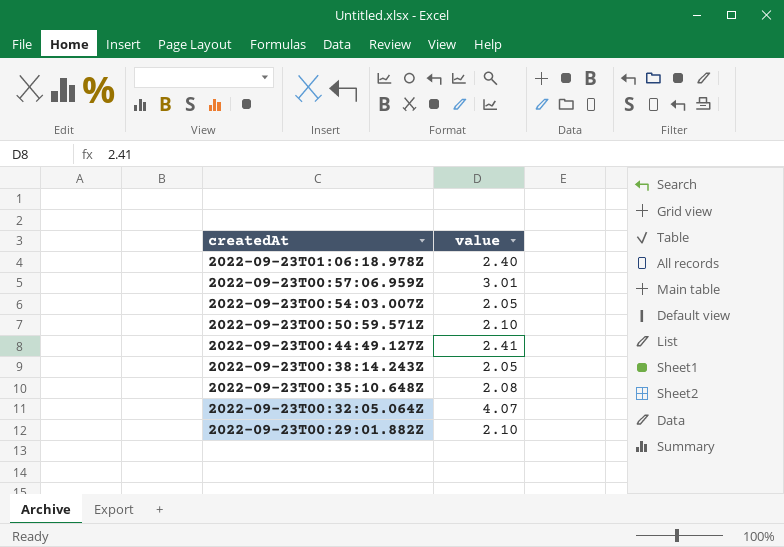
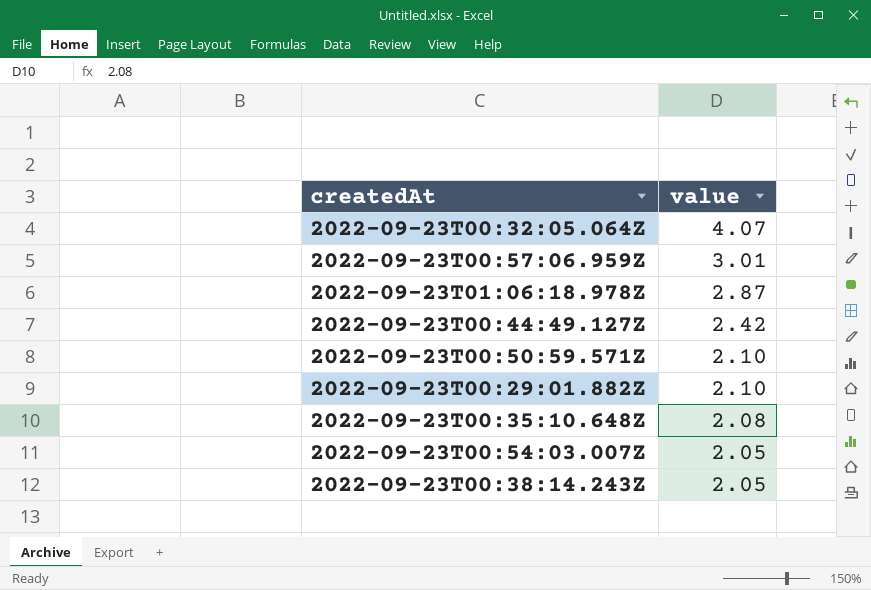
row order: createdAt descending -> value descending
2022-09-23T01:06:18.978Z | value: 2.40 -> 2.87
2022-09-23T00:44:49.127Z | value: 2.41 -> 2.42

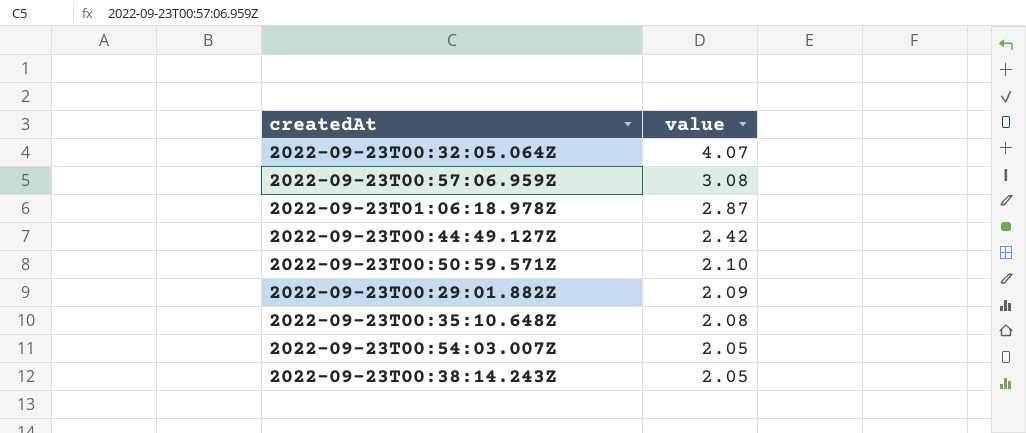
2022-09-23T00:57:06.959Z | value: 3.01 -> 3.08
2022-09-23T00:29:01.882Z | value: 2.10 -> 2.09

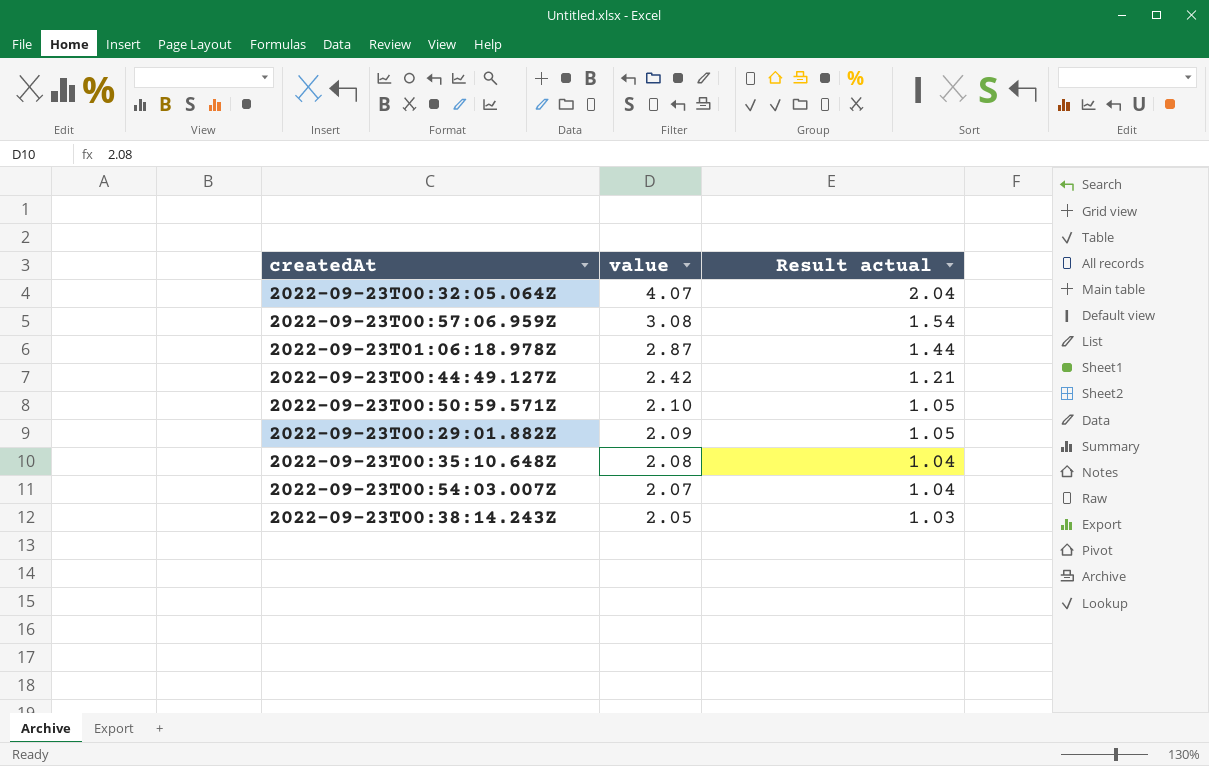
column Result actual | formula: none -> [value] * 0.5
2022-09-23T00:54:03.007Z | value: 2.05 -> 2.07

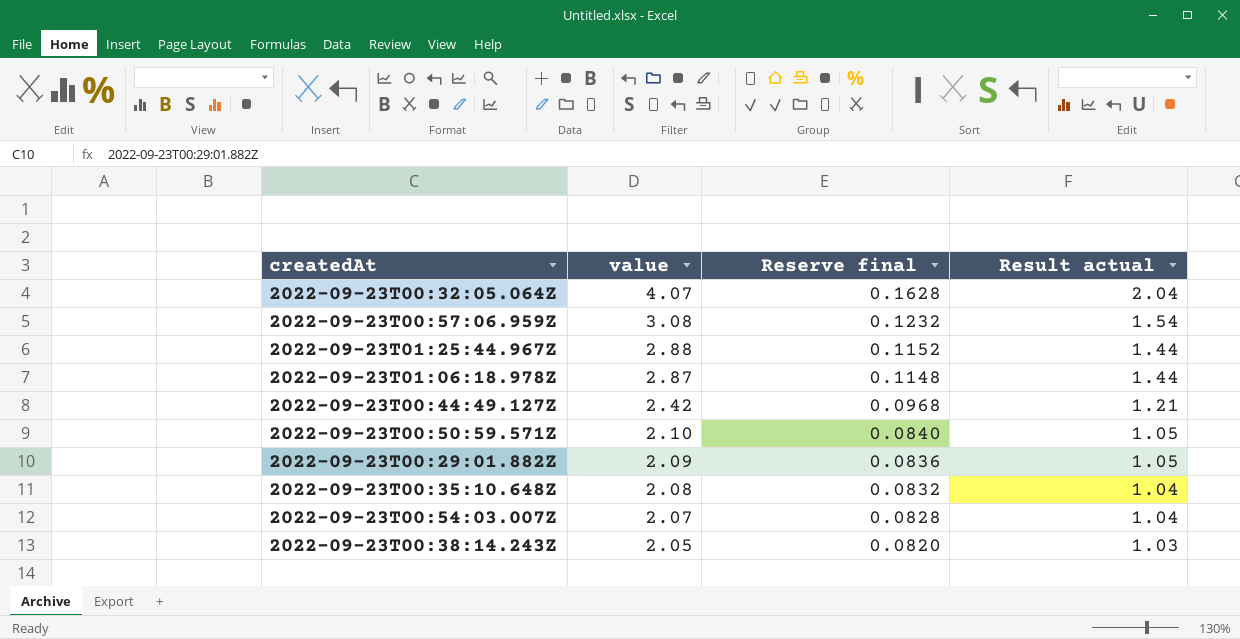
column Reserve final | formula: none -> [value] * 0.04
row 2022-09-23T01:25:44.967Z: none -> 2.88 | 0.1152 | 1.44

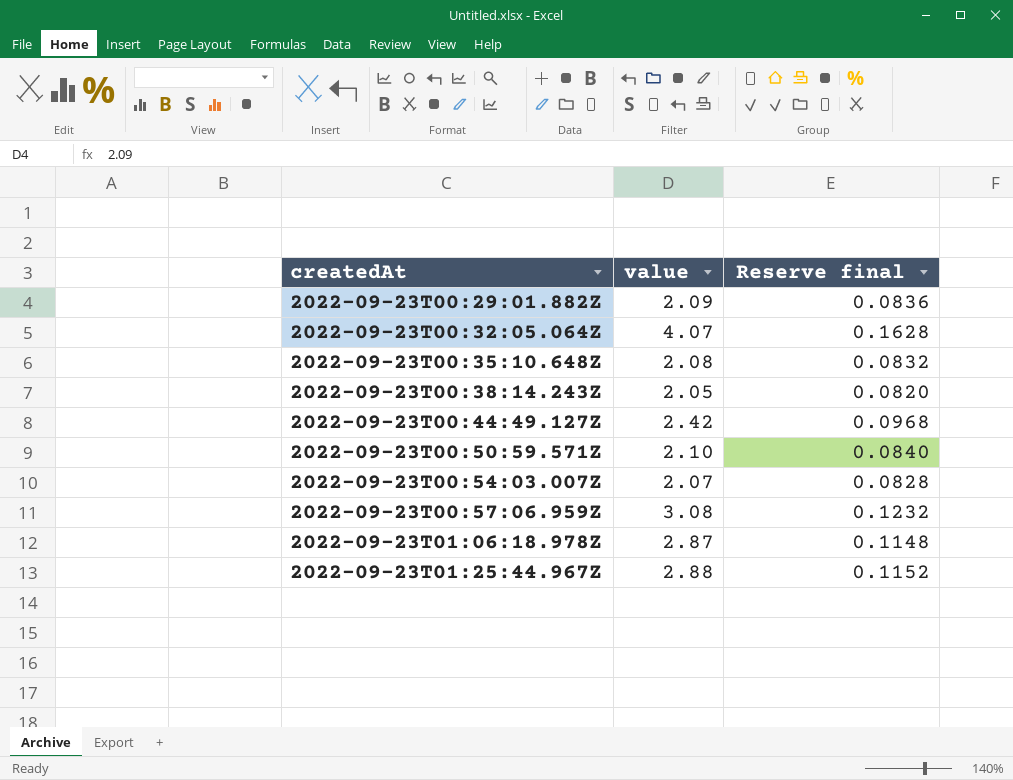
row order: value descending -> createdAt ascending
column Result actual | formula: [value] * 0.5 -> none

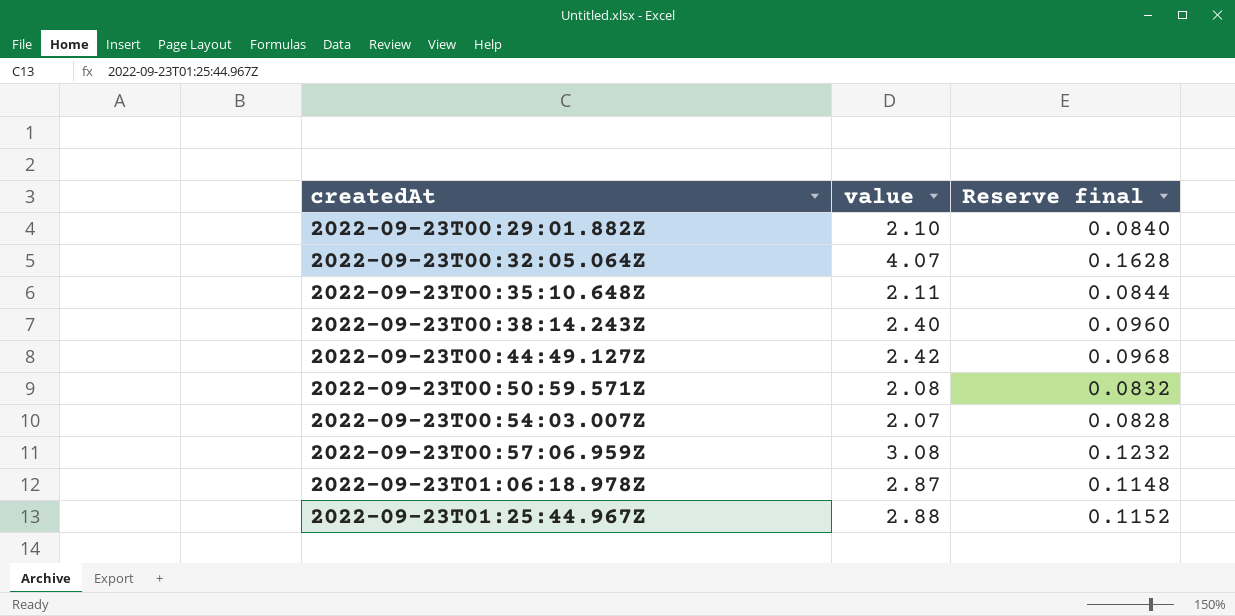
2022-09-23T00:29:01.882Z | value: 2.09 -> 2.10
2022-09-23T00:29:01.882Z | Reserve final: 0.0836 -> 0.0840
2022-09-23T00:35:10.648Z | value: 2.08 -> 2.11
2022-09-23T00:35:10.648Z | Reserve final: 0.0832 -> 0.0844
2022-09-23T00:38:14.243Z | value: 2.05 -> 2.40
2022-09-23T00:38:14.243Z | Reserve final: 0.0820 -> 0.0960
2022-09-23T00:50:59.571Z | value: 2.10 -> 2.08
2022-09-23T00:50:59.571Z | Reserve final: 0.0840 -> 0.0832

